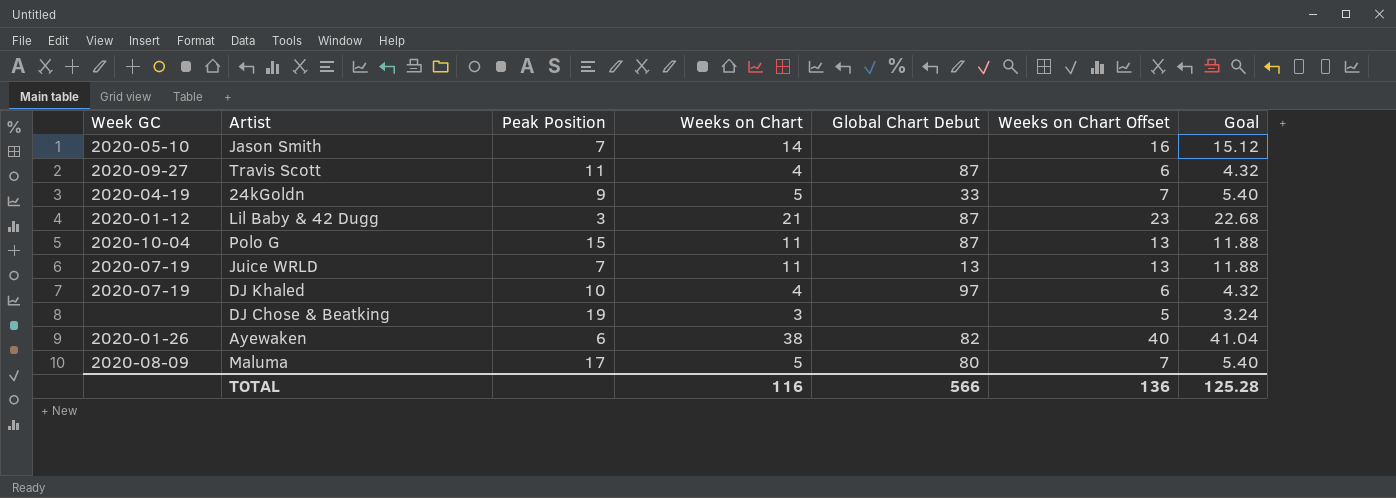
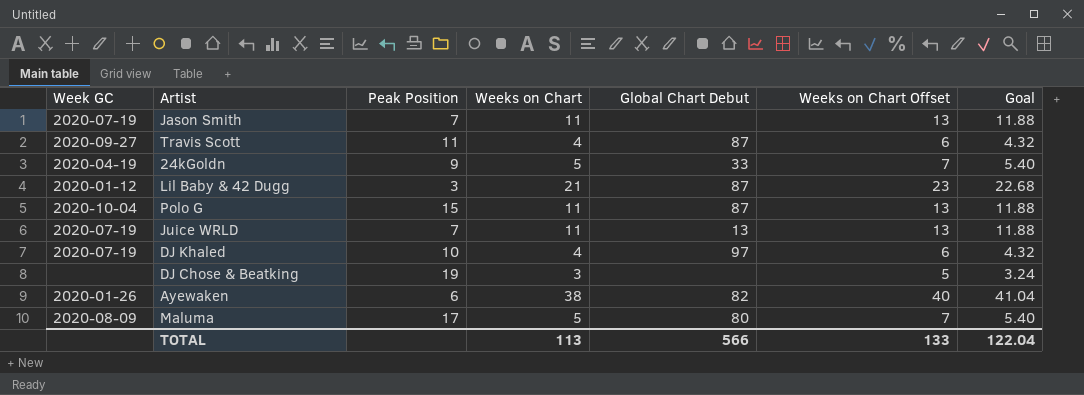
Jason Smith | Week GC: 2020-05-10 -> 2020-07-19
Jason Smith | Weeks on Chart: 14 -> 11
Jason Smith | Weeks on Chart Offset: 16 -> 13
Jason Smith | Goal: 15.12 -> 11.88
TOTAL | Weeks on Chart: 116 -> 113
TOTAL | Weeks on Chart Offset: 136 -> 133
TOTAL | Goal: 125.28 -> 122.04

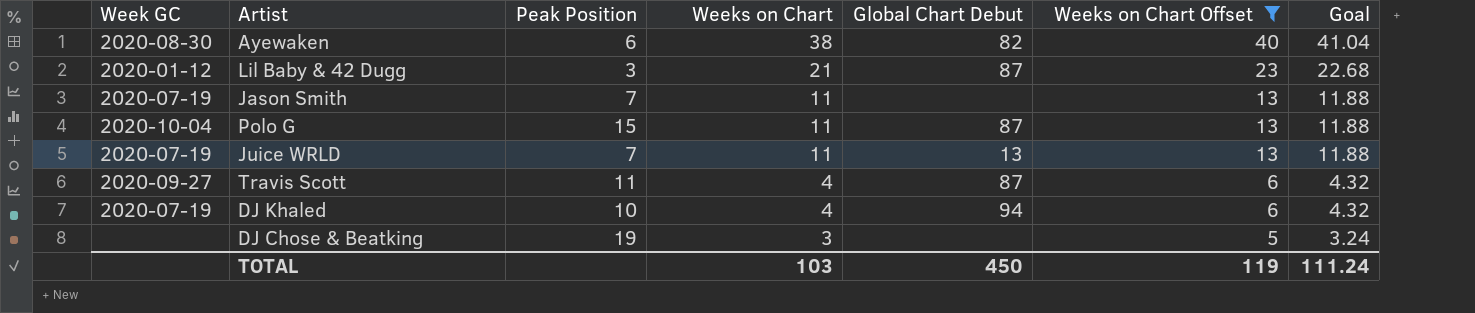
filter: none -> Weeks on Chart Offset != 7
row order: none -> Weeks on Chart descending
Ayewaken | Week GC: 2020-01-26 -> 2020-08-30
DJ Khaled | Global Chart Debut: 97 -> 94
TOTAL | Weeks on Chart: 113 -> 103
TOTAL | Global Chart Debut: 566 -> 450
TOTAL | Weeks on Chart Offset: 133 -> 119
TOTAL | Goal: 122.04 -> 111.24

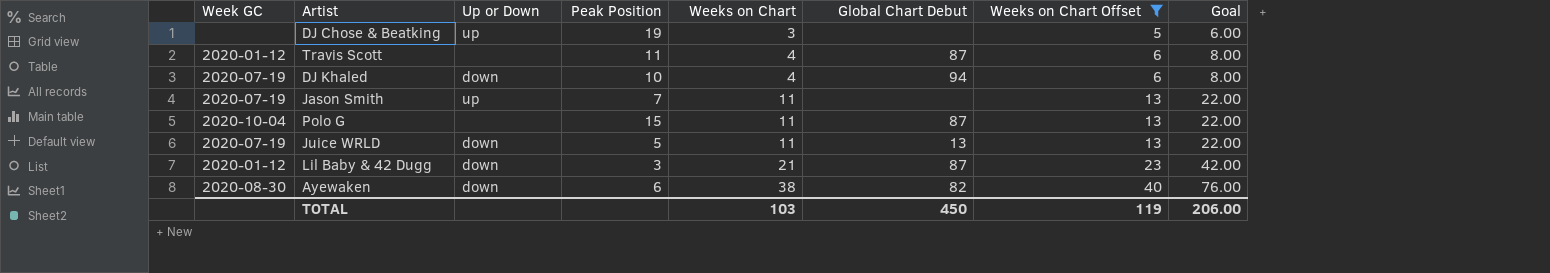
row order: Weeks on Chart descending -> Weeks on Chart ascending
column Up or Down | position: none -> 3
column Goal | formula: [Weeks on Chart] * 1.08 -> [Weeks on Chart] * 2
Travis Scott | Week GC: 2020-09-27 -> 2020-01-12
Juice WRLD | Peak Position: 7 -> 5
TOTAL | Goal: 111.24 -> 206.00

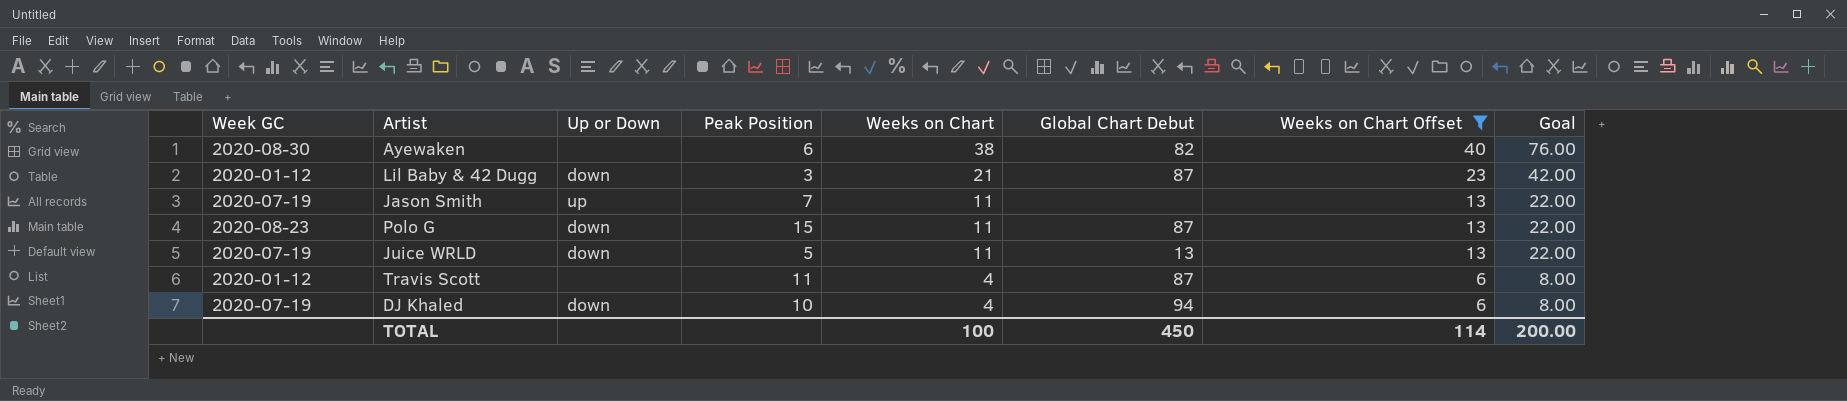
row order: Weeks on Chart ascending -> Weeks on Chart descending
row DJ Chose & Beatking: none | up | 19 | 3 | none | 5 | 6.00 -> none
Ayewaken | Up or Down: down -> none
Polo G | Week GC: 2020-10-04 -> 2020-08-23
Polo G | Up or Down: none -> down
TOTAL | Weeks on Chart: 103 -> 100
TOTAL | Weeks on Chart Offset: 119 -> 114
TOTAL | Goal: 206.00 -> 200.00

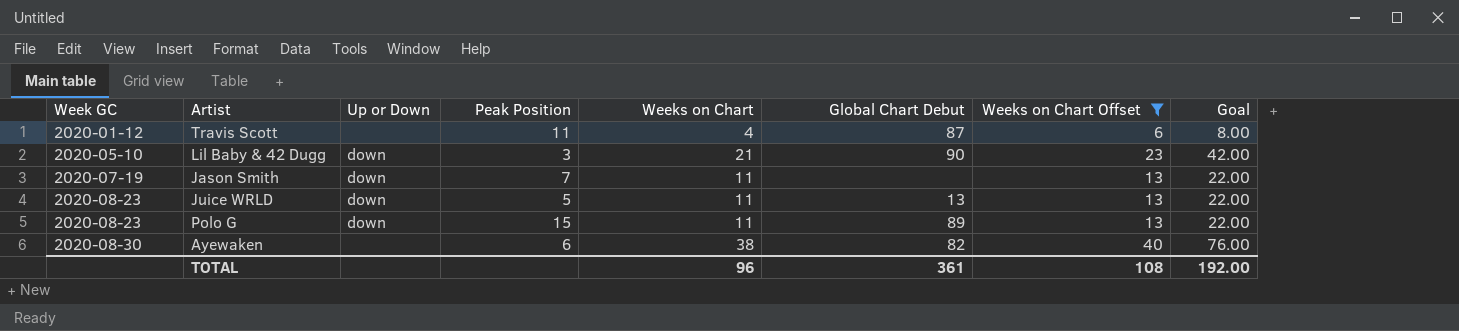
row order: Weeks on Chart descending -> Week GC ascending
row DJ Khaled: 2020-07-19 | down | 10 | 4 | 94 | 6 | 8.00 -> none
Lil Baby & 42 Dugg | Week GC: 2020-01-12 -> 2020-05-10
Lil Baby & 42 Dugg | Global Chart Debut: 87 -> 90
Jason Smith | Up or Down: up -> down
Juice WRLD | Week GC: 2020-07-19 -> 2020-08-23
Polo G | Global Chart Debut: 87 -> 89
TOTAL | Weeks on Chart: 100 -> 96
TOTAL | Global Chart Debut: 450 -> 361
TOTAL | Weeks on Chart Offset: 114 -> 108
TOTAL | Goal: 200.00 -> 192.00

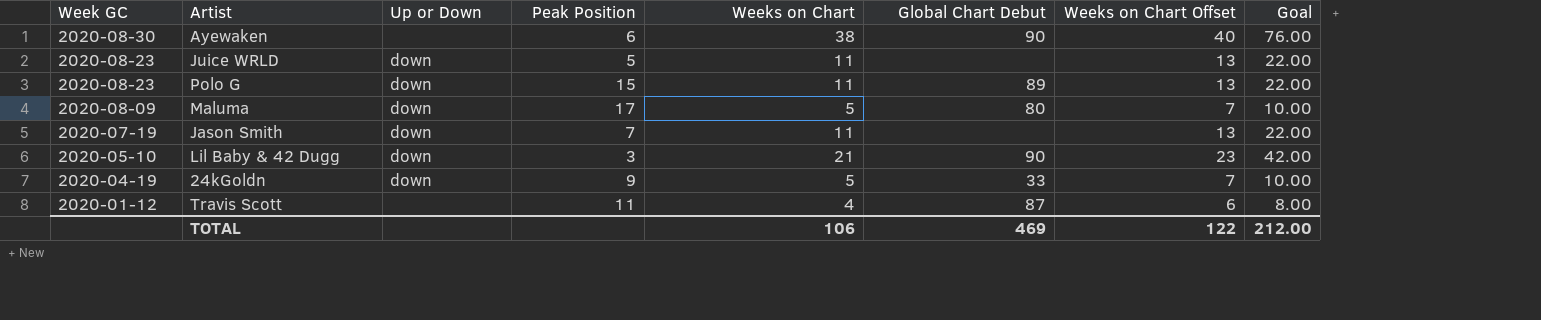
filter: Weeks on Chart Offset != 7 -> none
row order: Week GC ascending -> Week GC descending
Ayewaken | Global Chart Debut: 82 -> 90
Juice WRLD | Global Chart Debut: 13 -> none
TOTAL | Weeks on Chart: 96 -> 106
TOTAL | Global Chart Debut: 361 -> 469
TOTAL | Weeks on Chart Offset: 108 -> 122
TOTAL | Goal: 192.00 -> 212.00

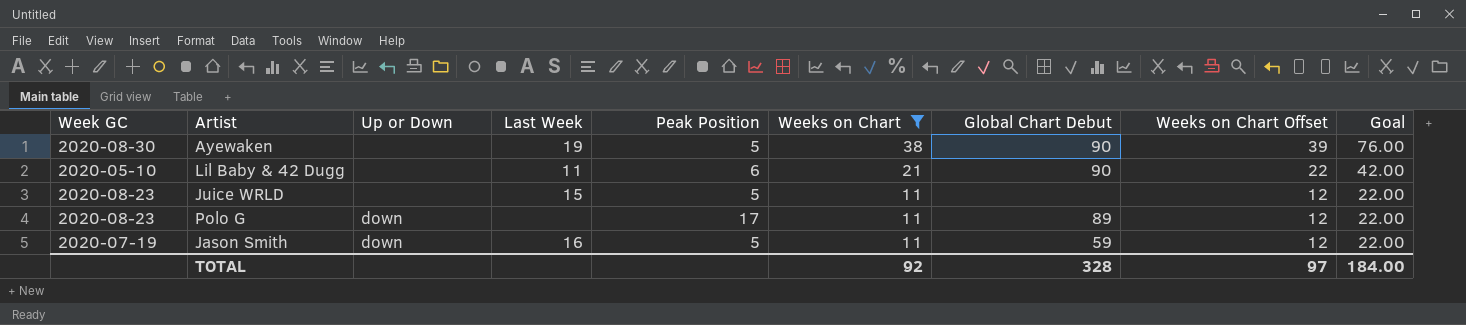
filter: none -> Weeks on Chart >= 11
row order: Week GC descending -> Weeks on Chart descending
column Last Week | position: none -> 4
column Weeks on Chart Offset | formula: [Weeks on Chart] + 2 -> [Weeks on Chart] + 1
Ayewaken | Peak Position: 6 -> 5
Lil Baby & 42 Dugg | Up or Down: down -> none
Lil Baby & 42 Dugg | Peak Position: 3 -> 6
Juice WRLD | Up or Down: down -> none
Polo G | Peak Position: 15 -> 17
Jason Smith | Peak Position: 7 -> 5
Jason Smith | Global Chart Debut: none -> 59
TOTAL | Weeks on Chart: 106 -> 92
TOTAL | Global Chart Debut: 469 -> 328
TOTAL | Weeks on Chart Offset: 122 -> 97
TOTAL | Goal: 212.00 -> 184.00

